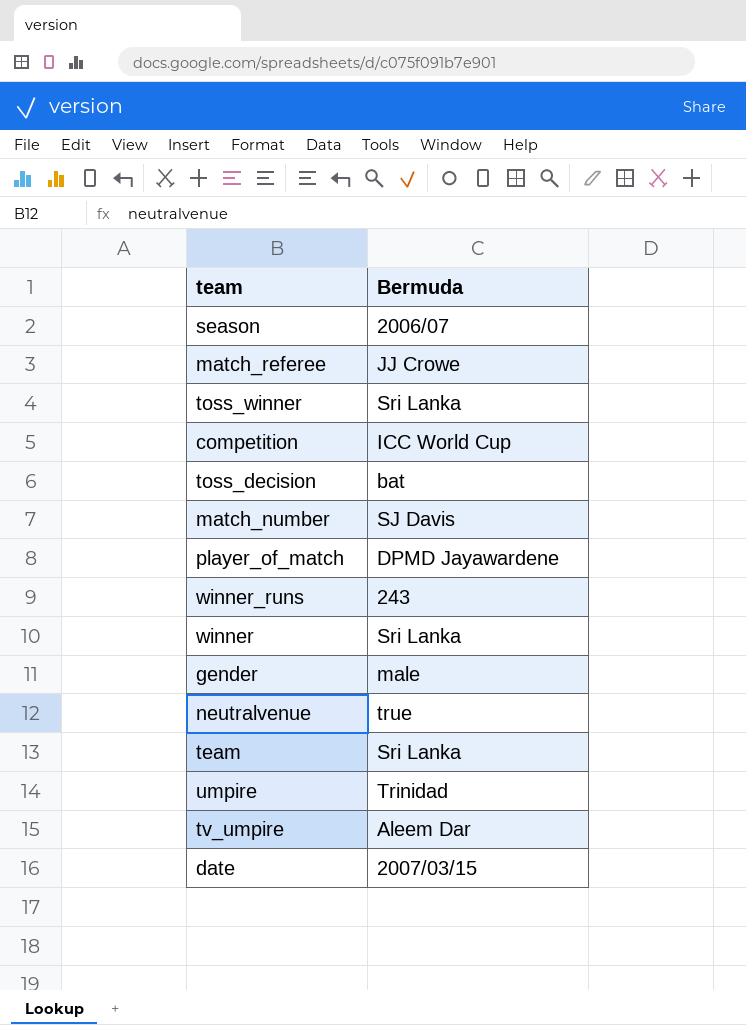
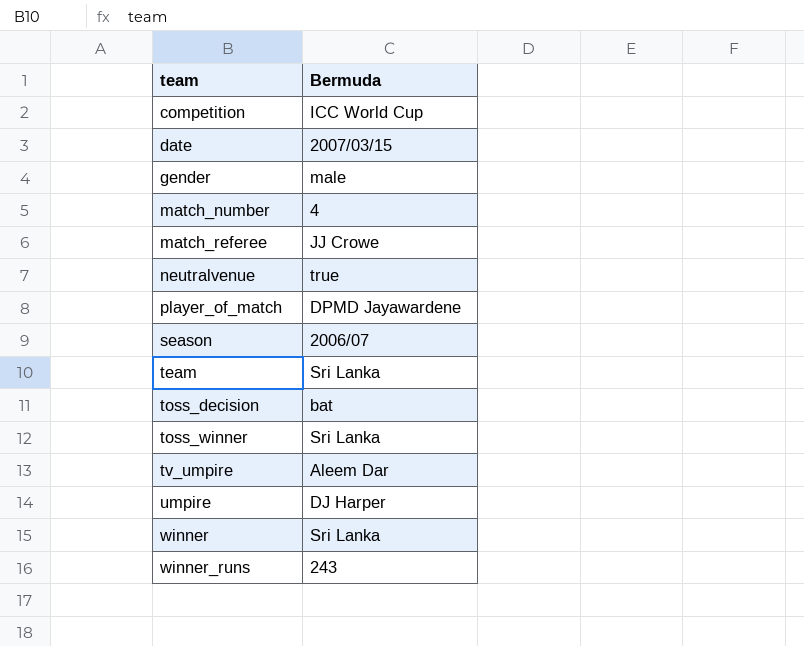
row order: none -> team ascending
match_number | Bermuda: SJ Davis -> 4
umpire | Bermuda: Trinidad -> DJ Harper

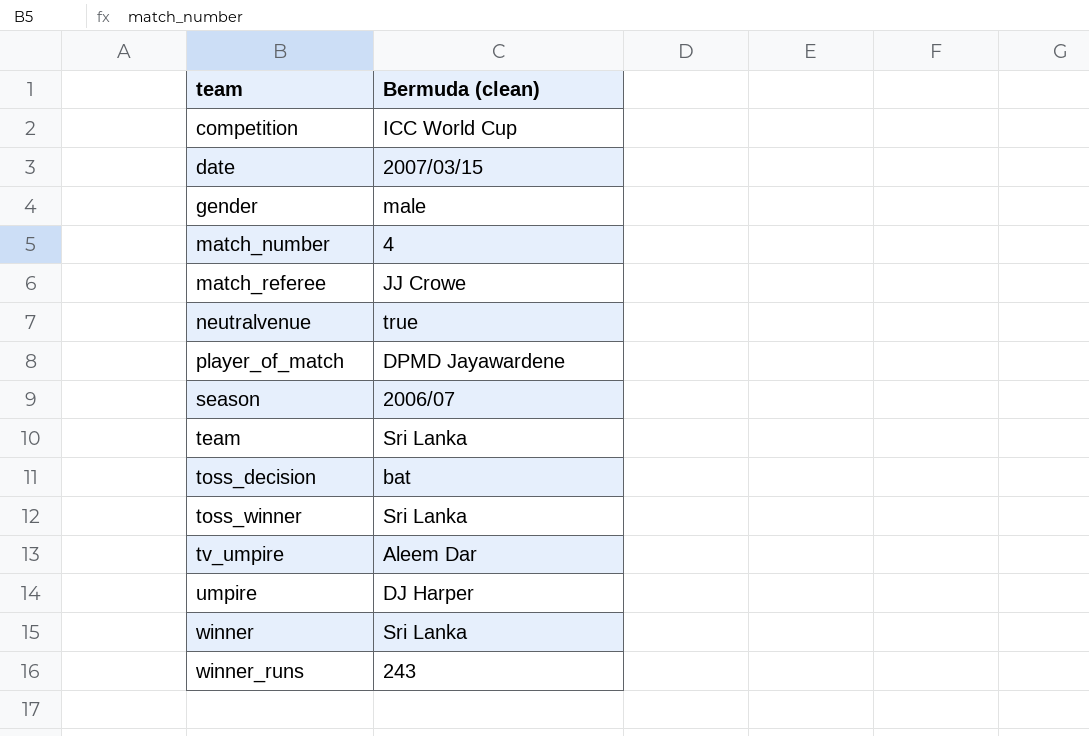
column name: Bermuda -> Bermuda (clean)

